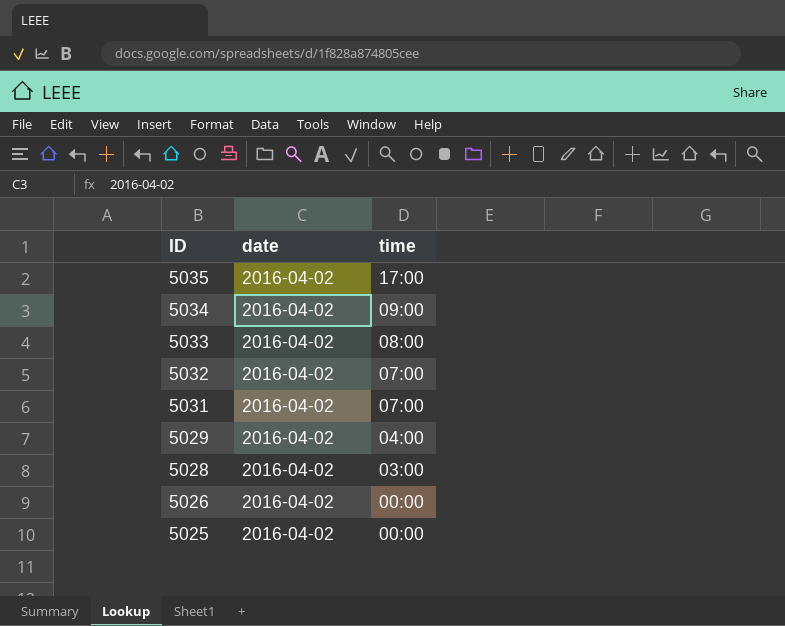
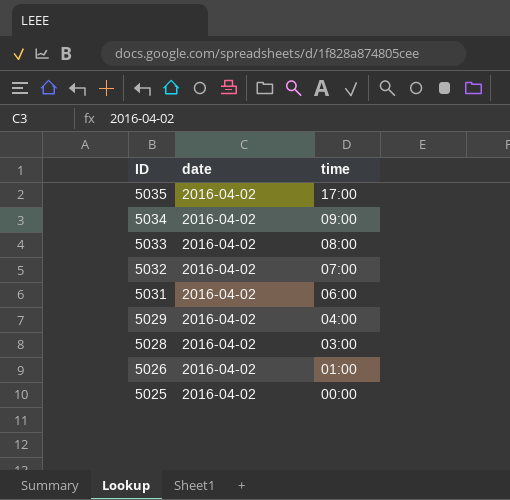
5031 | time: 07:00 -> 06:00
5026 | time: 00:00 -> 01:00

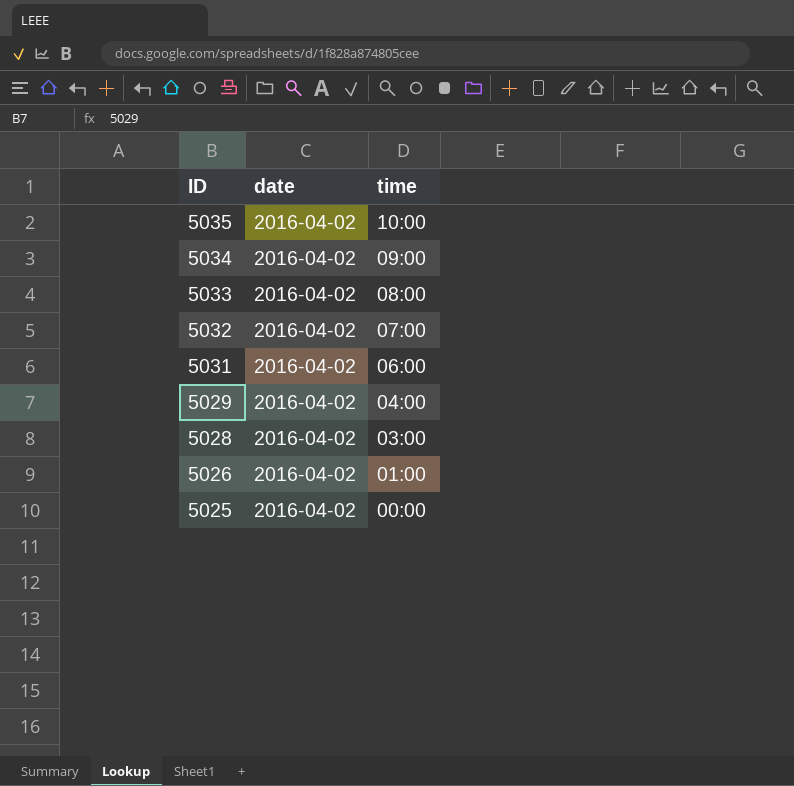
5035 | time: 17:00 -> 10:00

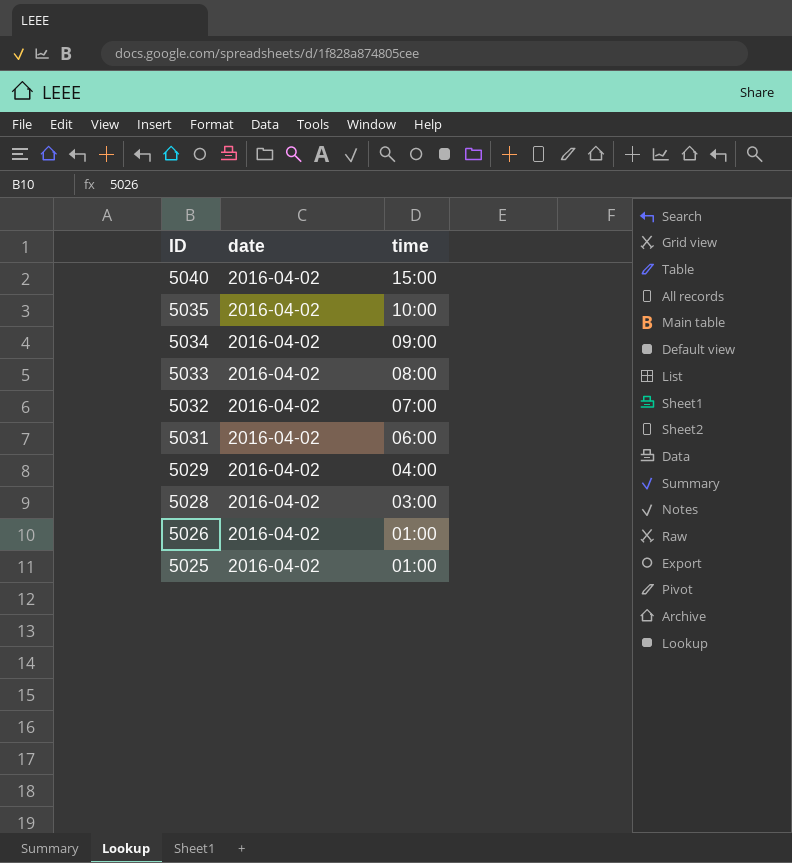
row 5040: none -> 2016-04-02 | 15:00
5025 | time: 00:00 -> 01:00

